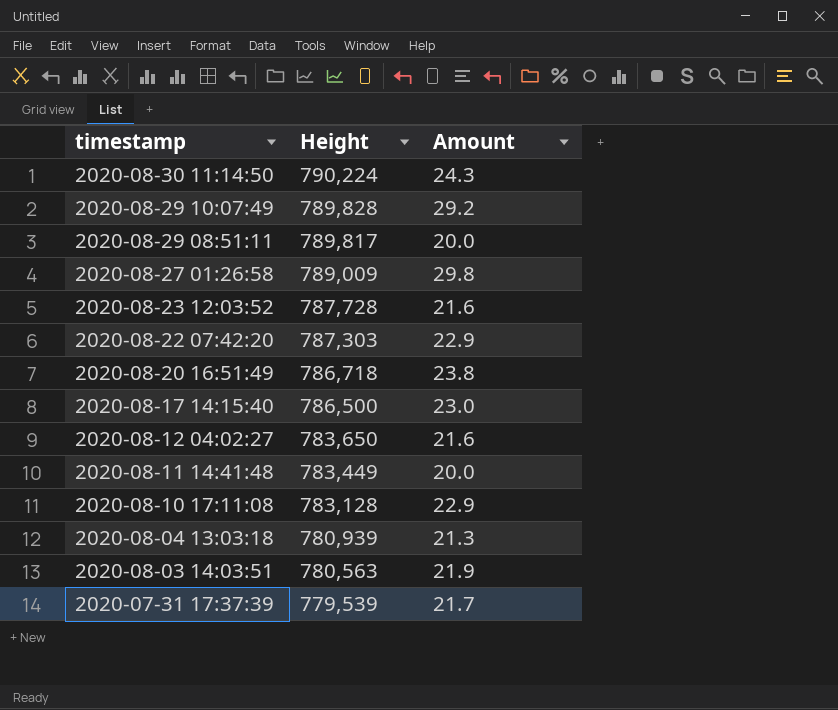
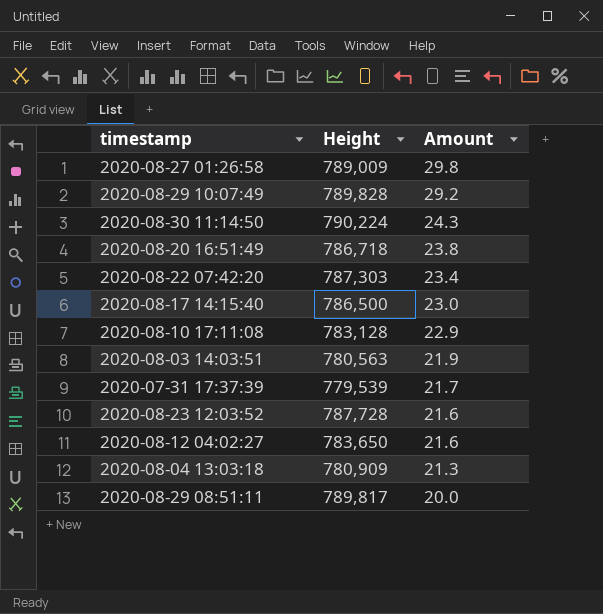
row order: timestamp descending -> Amount descending
row 2020-08-11 14:41:48: 783,449 | 20.0 -> none
2020-08-22 07:42:20 | Amount: 22.9 -> 23.4
2020-08-04 13:03:18 | Height: 780,939 -> 780,909

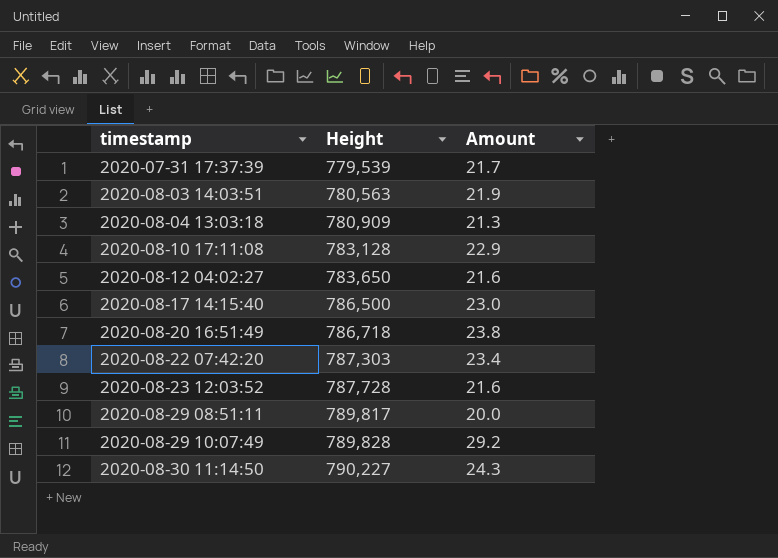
row order: Amount descending -> timestamp ascending
row 2020-08-27 01:26:58: 789,009 | 29.8 -> none
2020-08-30 11:14:50 | Height: 790,224 -> 790,227

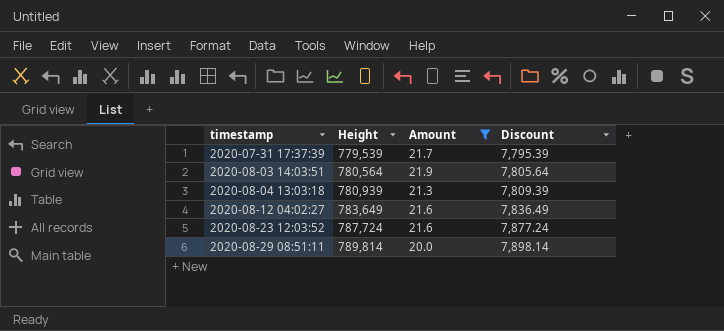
filter: none -> Amount <= 21.9
column Discount | formula: none -> [Height] * 0.01
2020-08-03 14:03:51 | Height: 780,563 -> 780,564
2020-08-04 13:03:18 | Height: 780,909 -> 780,939
2020-08-12 04:02:27 | Height: 783,650 -> 783,649
2020-08-23 12:03:52 | Height: 787,728 -> 787,724
2020-08-29 08:51:11 | Height: 789,817 -> 789,814

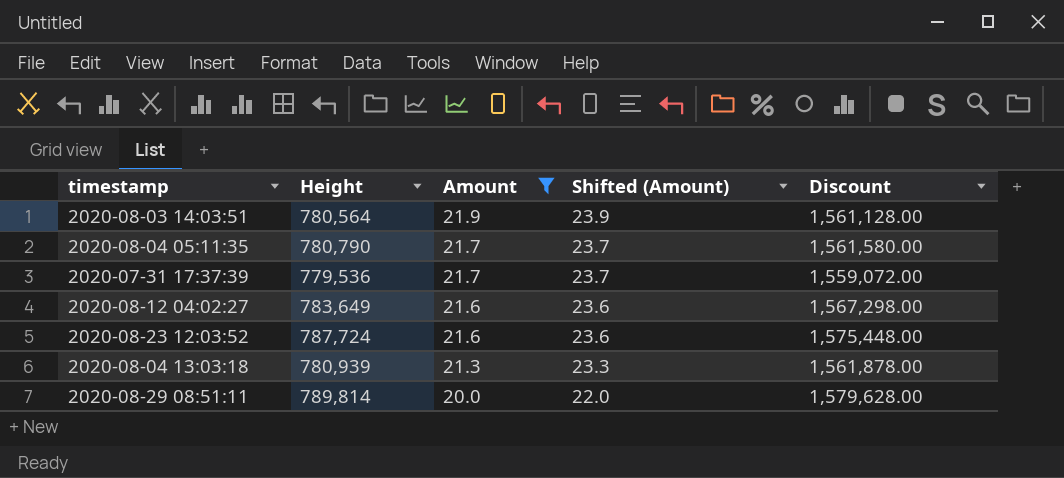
row order: timestamp ascending -> Amount descending
column Shifted (Amount) | formula: none -> [Amount] + 2
column Discount | formula: [Height] * 0.01 -> [Height] * 2
row 2020-08-04 05:11:35: none -> 780,790 | 21.7 | 23.7 | 1,561,580.00
2020-07-31 17:37:39 | Height: 779,539 -> 779,536

